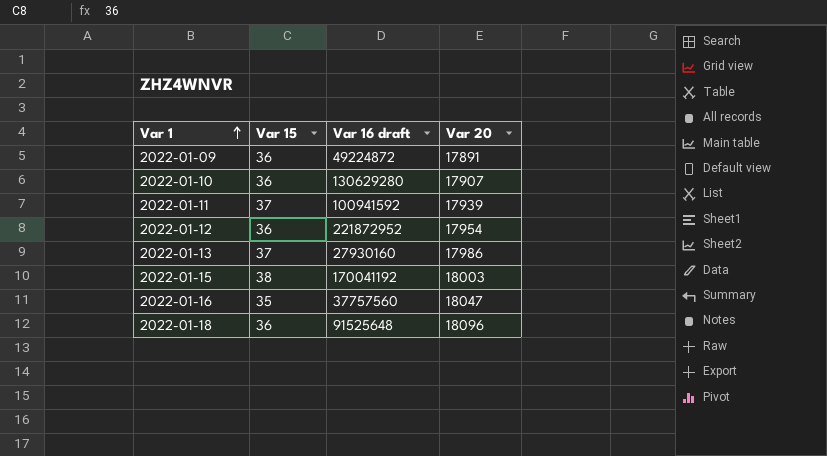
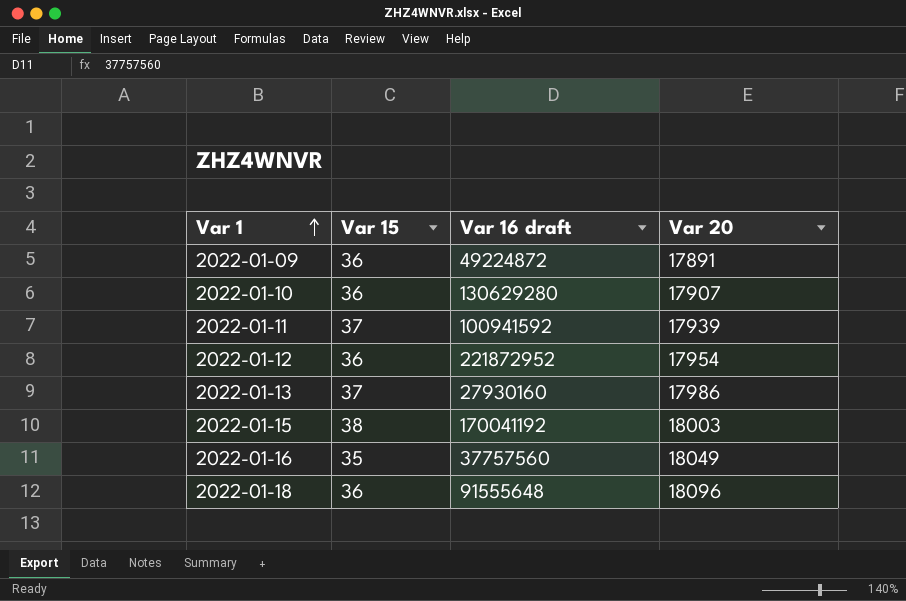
2022-01-16 | Var 20: 18047 -> 18049
2022-01-18 | Var 16 draft: 91525648 -> 91555648

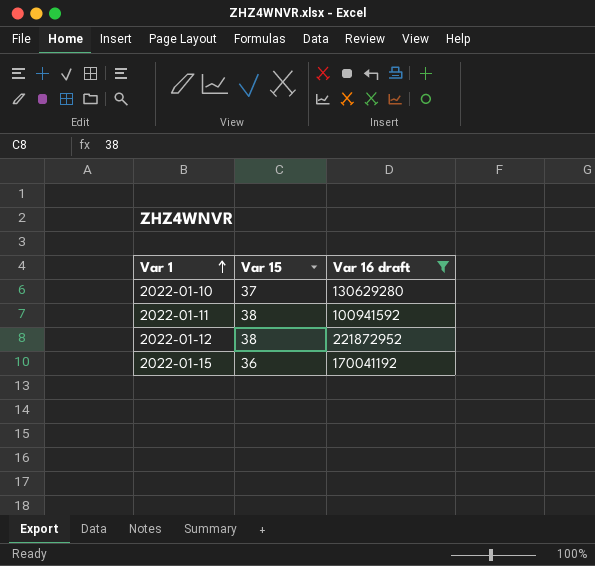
filter: none -> Var 16 draft >= 100941592
column Var 20 | position: 4 -> none
2022-01-10 | Var 15: 36 -> 37
2022-01-11 | Var 15: 37 -> 38
2022-01-12 | Var 15: 36 -> 38
2022-01-15 | Var 15: 38 -> 36

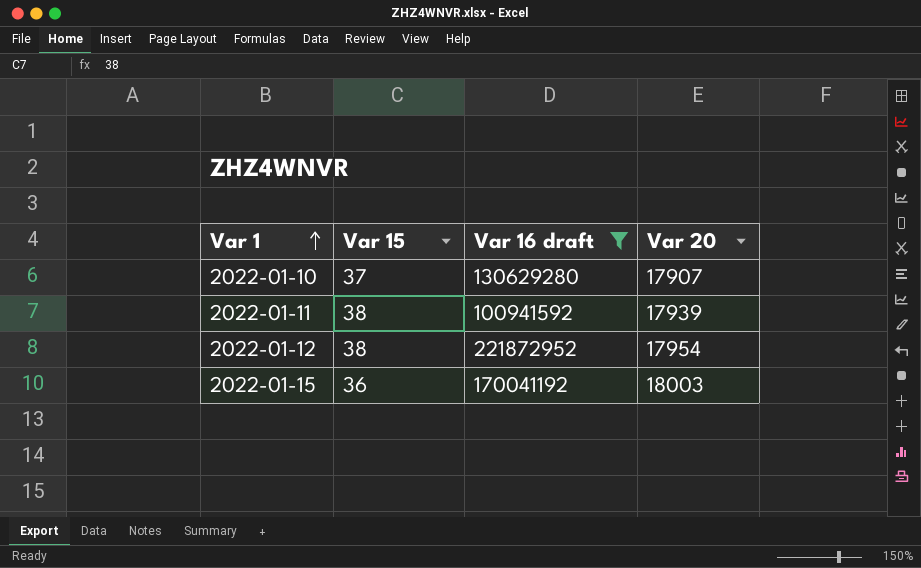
column Var 20 | position: none -> 4

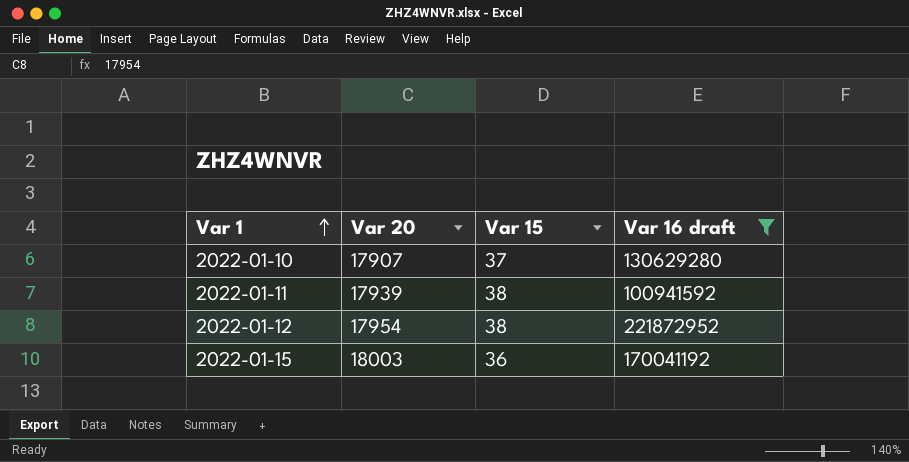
column Var 20 | position: 4 -> 2

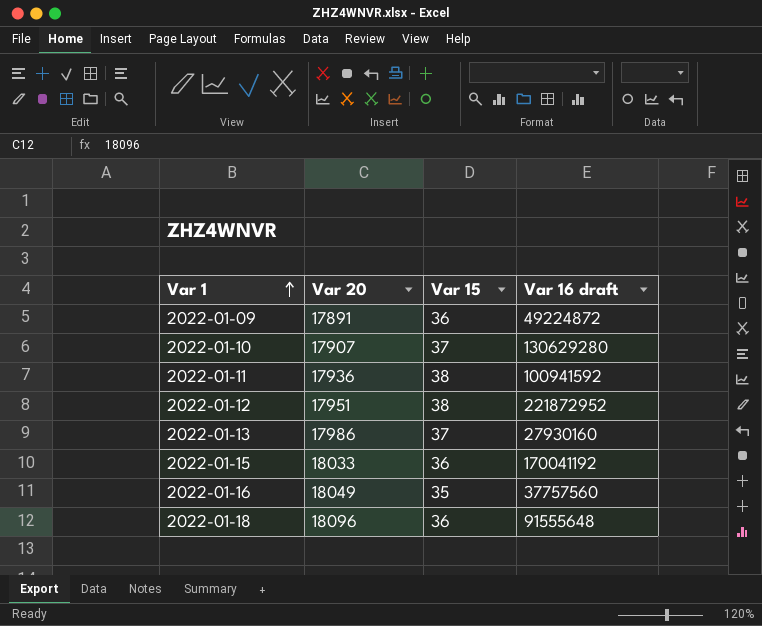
filter: Var 16 draft >= 100941592 -> none
2022-01-11 | Var 20: 17939 -> 17936
2022-01-12 | Var 20: 17954 -> 17951
2022-01-15 | Var 20: 18003 -> 18033

